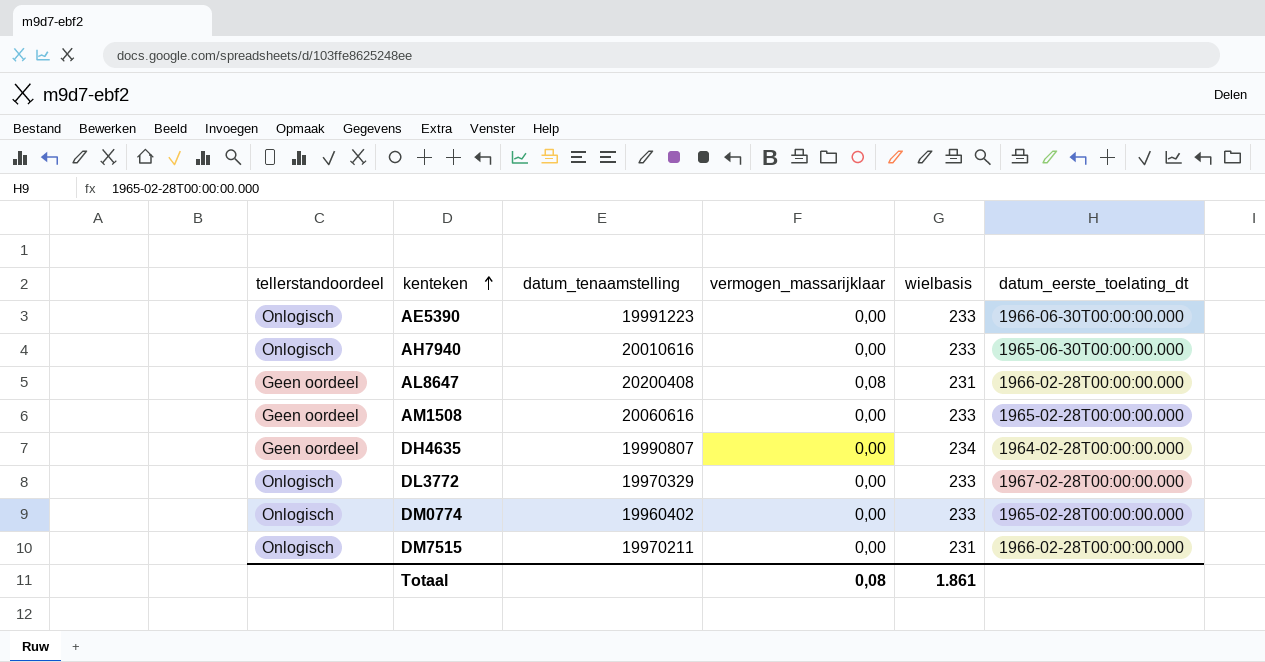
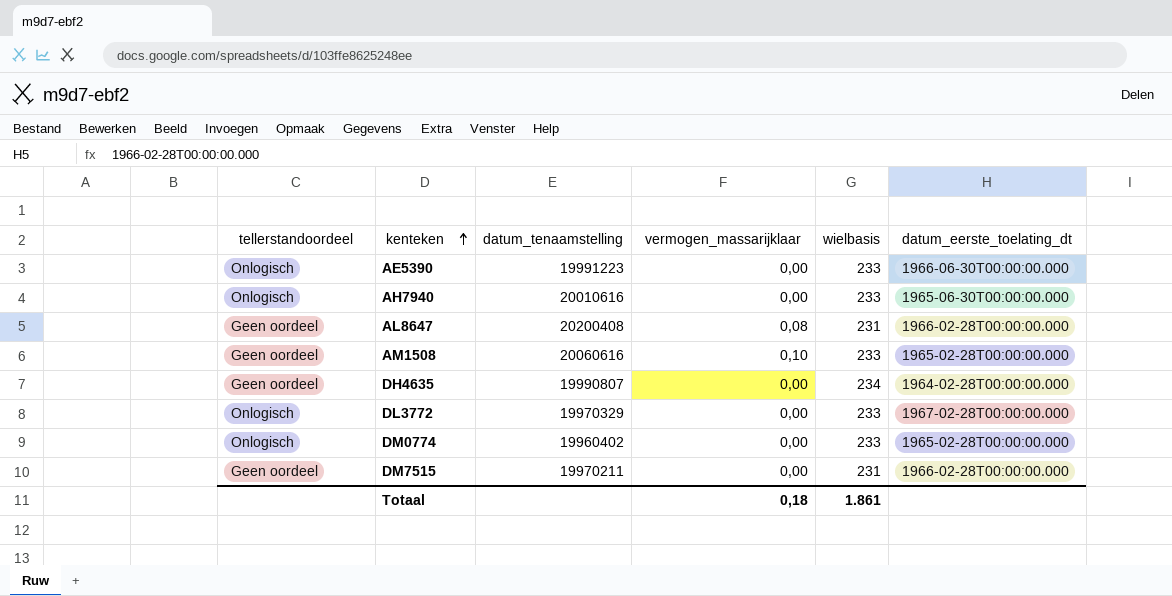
AM1508 | vermogen_massarijklaar: 0,00 -> 0,10
DM7515 | tellerstandoordeel: Onlogisch -> Geen oordeel
Totaal | vermogen_massarijklaar: 0,08 -> 0,18

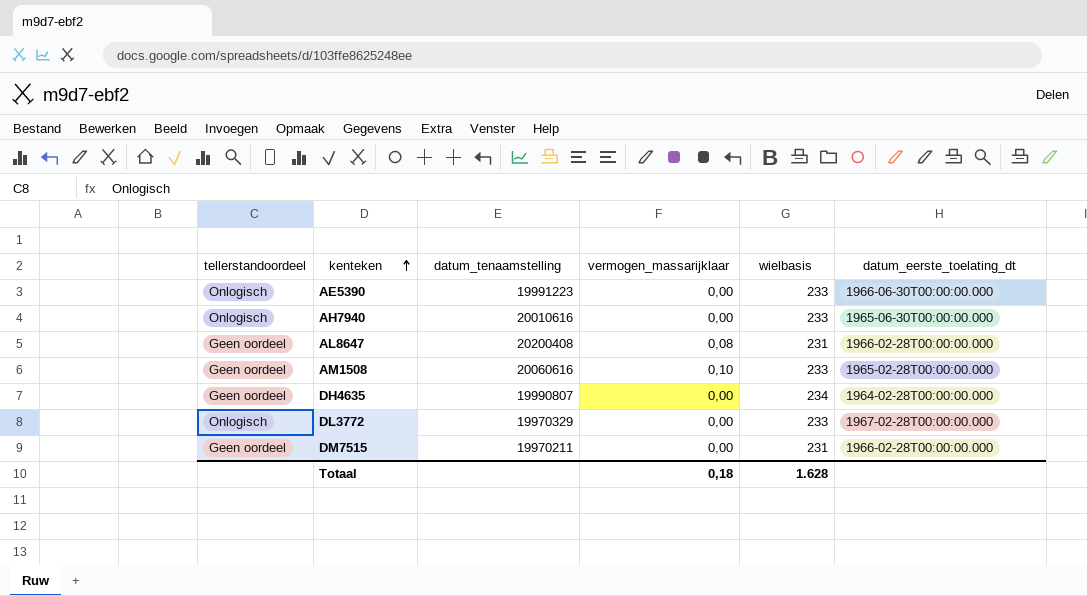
row DM0774: Onlogisch | 19960402 | 0,00 | 233 | 1965-02-28T00:00:00.000 -> none
Totaal | wielbasis: 1.861 -> 1.628

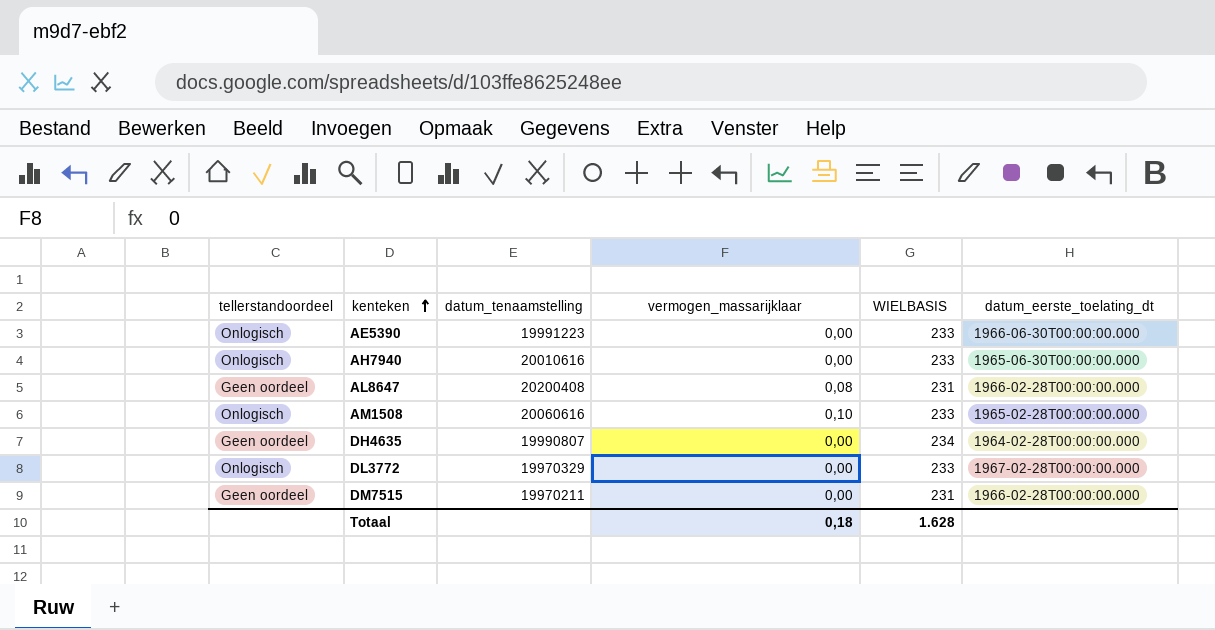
column name: wielbasis -> WIELBASIS
AM1508 | tellerstandoordeel: Geen oordeel -> Onlogisch

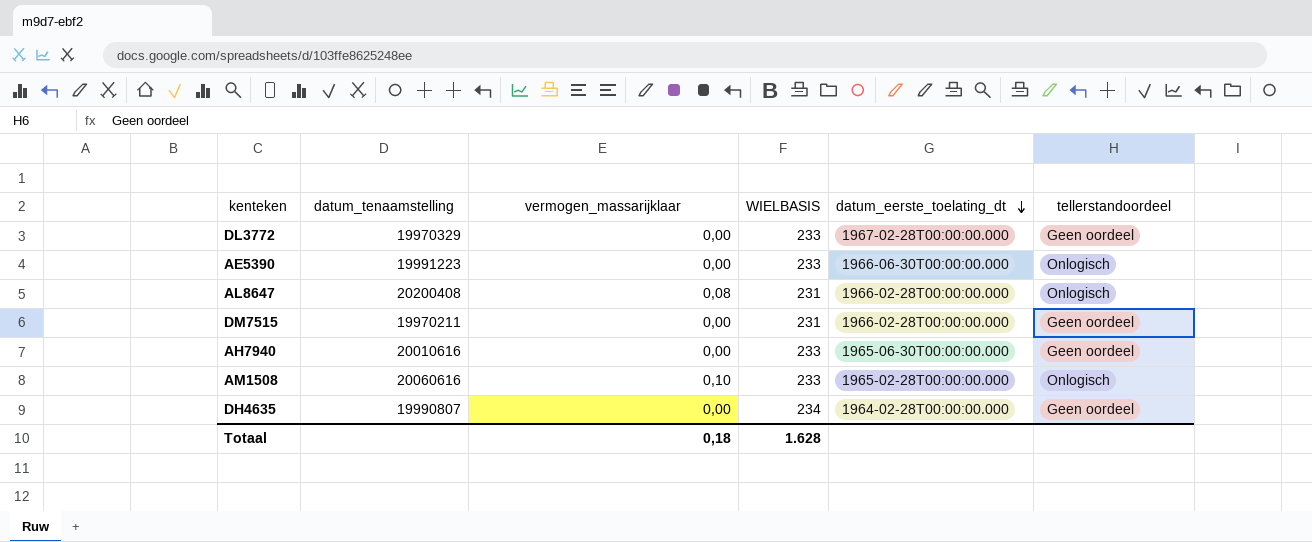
row order: kenteken ascending -> datum_eerste_toelating_dt descending
column tellerstandoordeel | position: 1 -> 6
DL3772 | tellerstandoordeel: Onlogisch -> Geen oordeel
AL8647 | tellerstandoordeel: Geen oordeel -> Onlogisch
AH7940 | tellerstandoordeel: Onlogisch -> Geen oordeel

